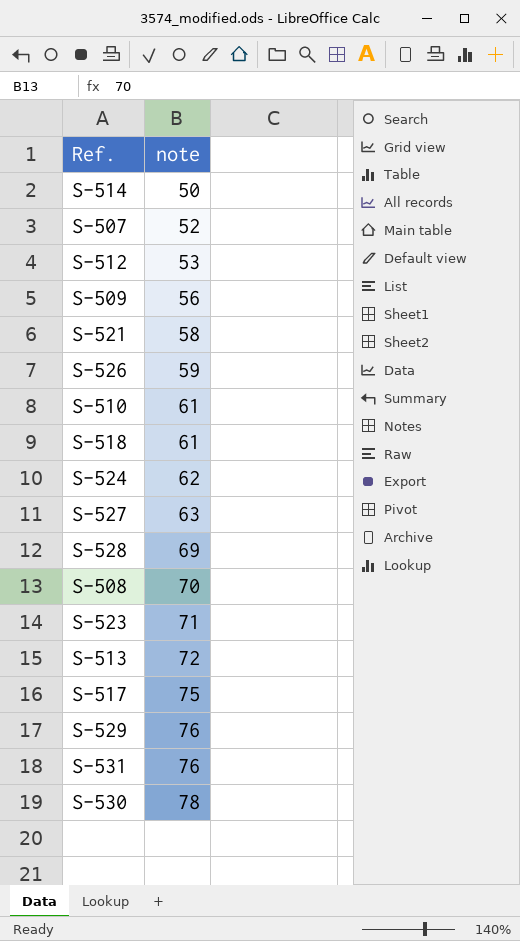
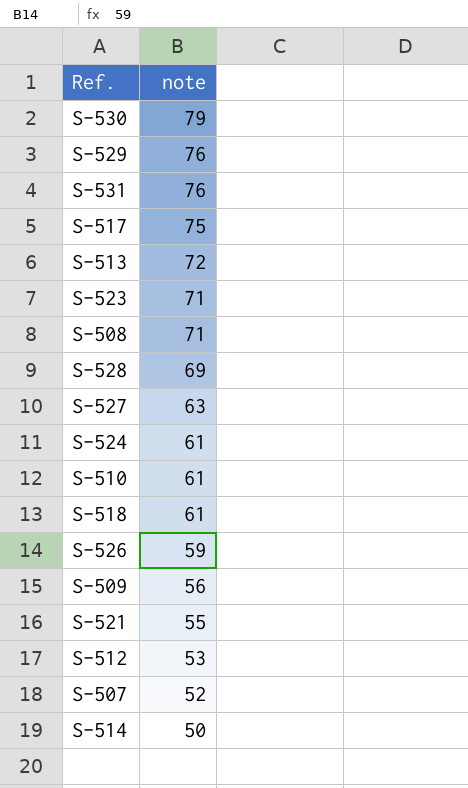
row order: note ascending -> note descending
S-530 | note: 78 -> 79
S-508 | note: 70 -> 71
S-524 | note: 62 -> 61
S-521 | note: 58 -> 55

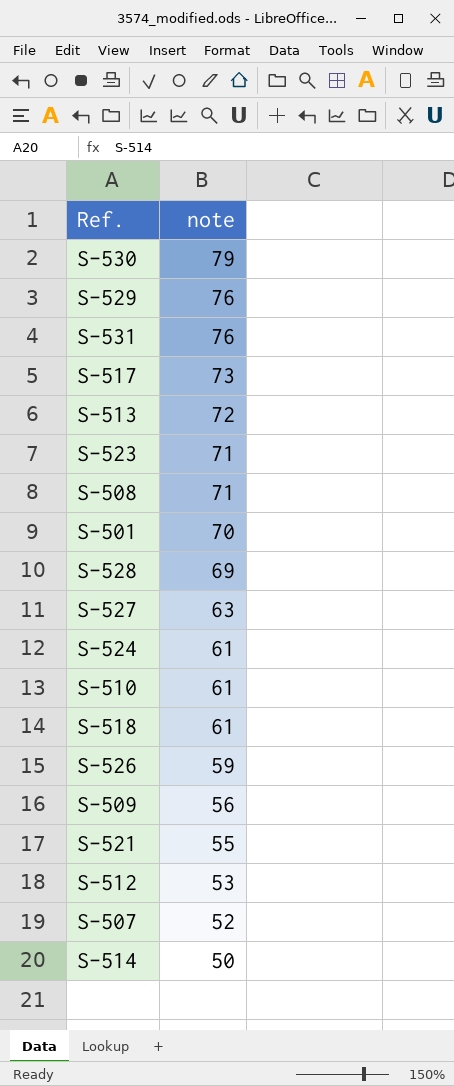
S-517 | note: 75 -> 73
row S-501: none -> 70

